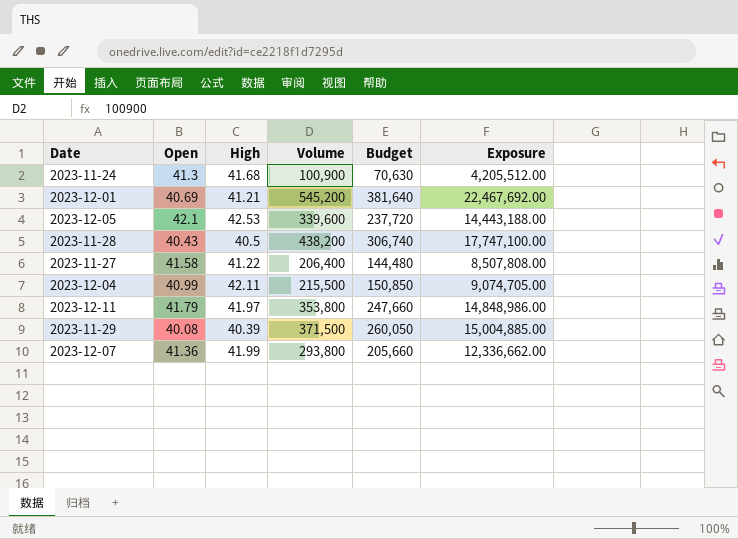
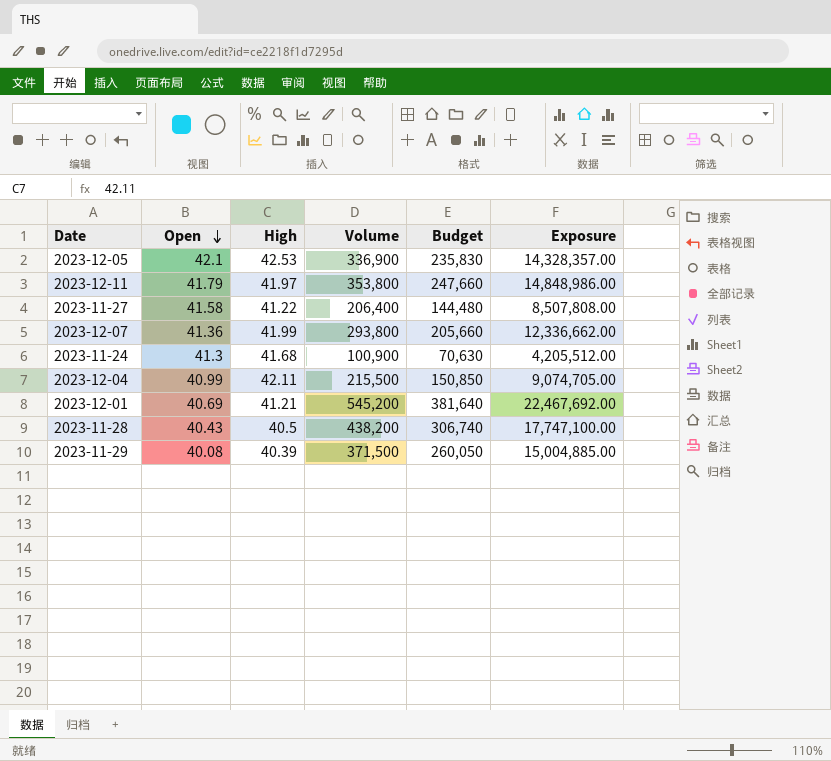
row order: none -> Open descending
2023-12-05 | Volume: 339,600 -> 336,900
2023-12-05 | Budget: 237,720 -> 235,830
2023-12-05 | Exposure: 14,443,188.00 -> 14,328,357.00

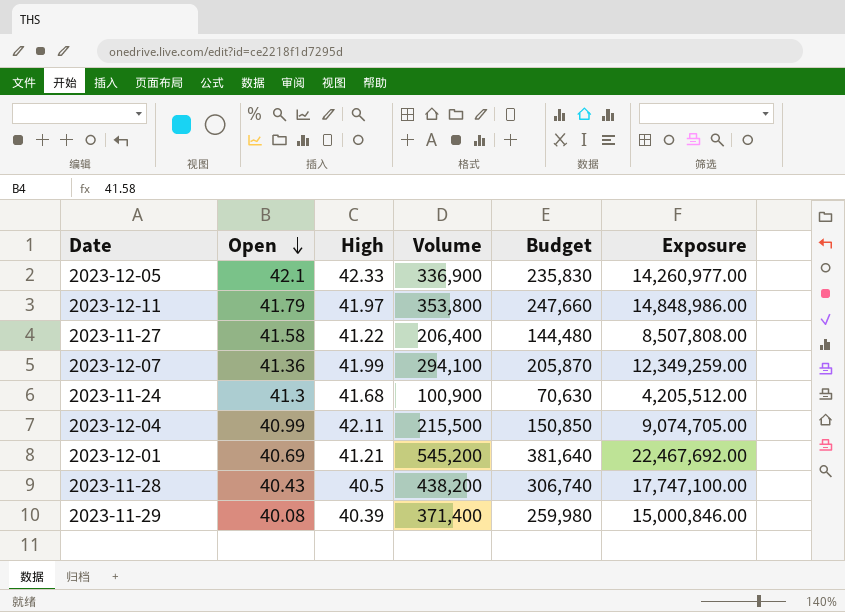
2023-12-05 | High: 42.53 -> 42.33
2023-12-05 | Exposure: 14,328,357.00 -> 14,260,977.00
2023-12-07 | Volume: 293,800 -> 294,100
2023-12-07 | Budget: 205,660 -> 205,870
2023-12-07 | Exposure: 12,336,662.00 -> 12,349,259.00
2023-11-29 | Volume: 371,500 -> 371,400
2023-11-29 | Budget: 260,050 -> 259,980
2023-11-29 | Exposure: 15,004,885.00 -> 15,000,846.00

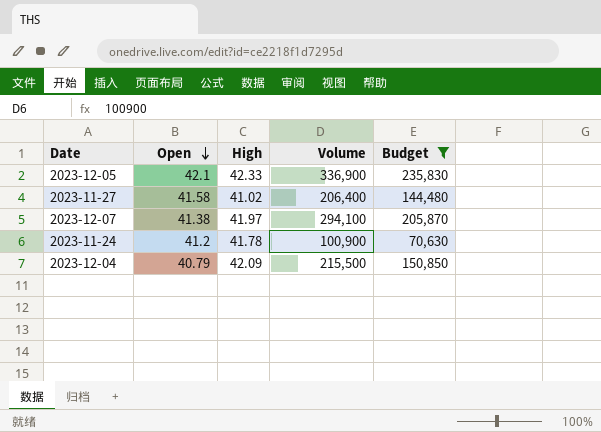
filter: none -> Budget <= 235,830
column Exposure | formula: [High] * [Volume] -> none
2023-11-27 | High: 41.22 -> 41.02
2023-12-07 | Open: 41.36 -> 41.38
2023-12-07 | High: 41.99 -> 41.97
2023-11-24 | Open: 41.3 -> 41.2
2023-11-24 | High: 41.68 -> 41.78
2023-12-04 | Open: 40.99 -> 40.79
2023-12-04 | High: 42.11 -> 42.09

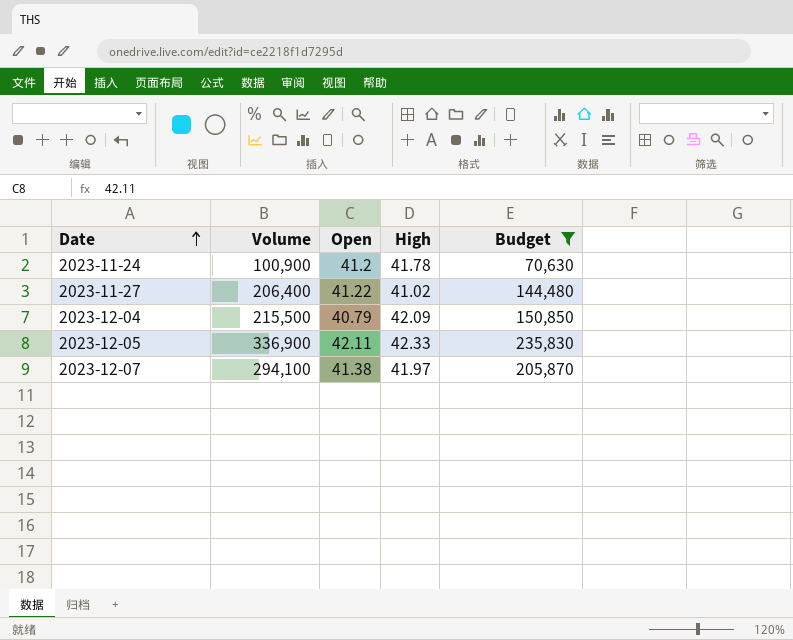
row order: Open descending -> Date ascending
column Volume | position: 4 -> 2
2023-11-27 | Open: 41.58 -> 41.22
2023-12-05 | Open: 42.1 -> 42.11

